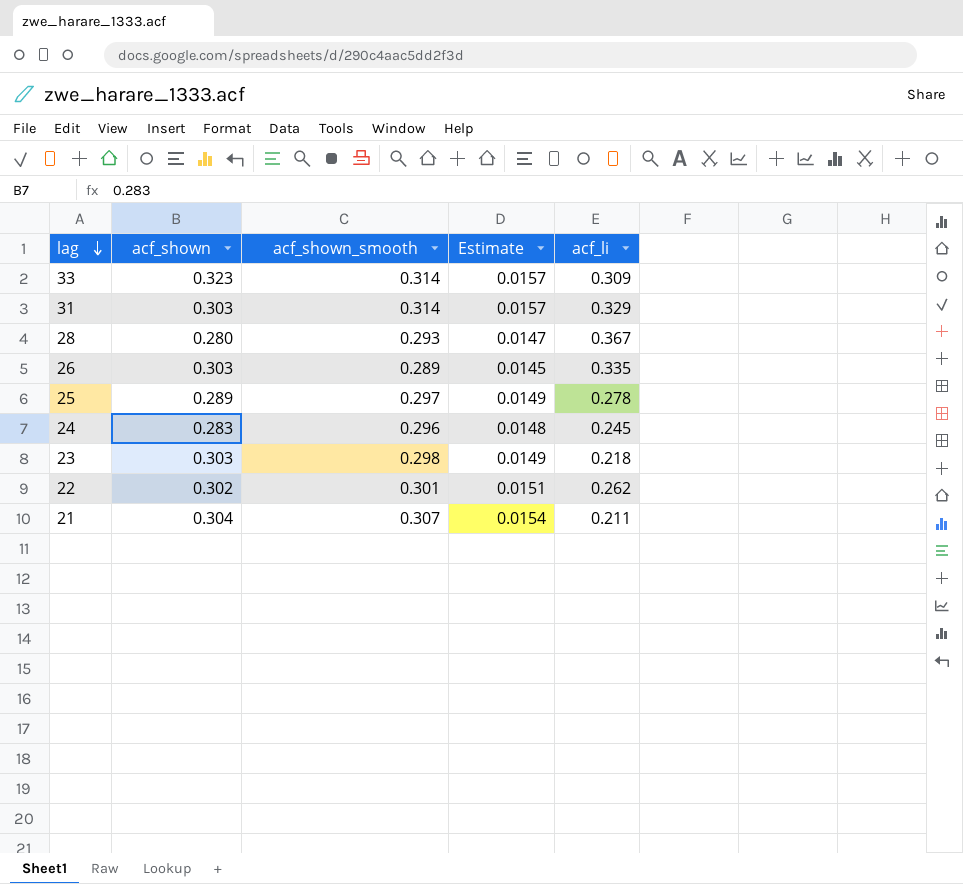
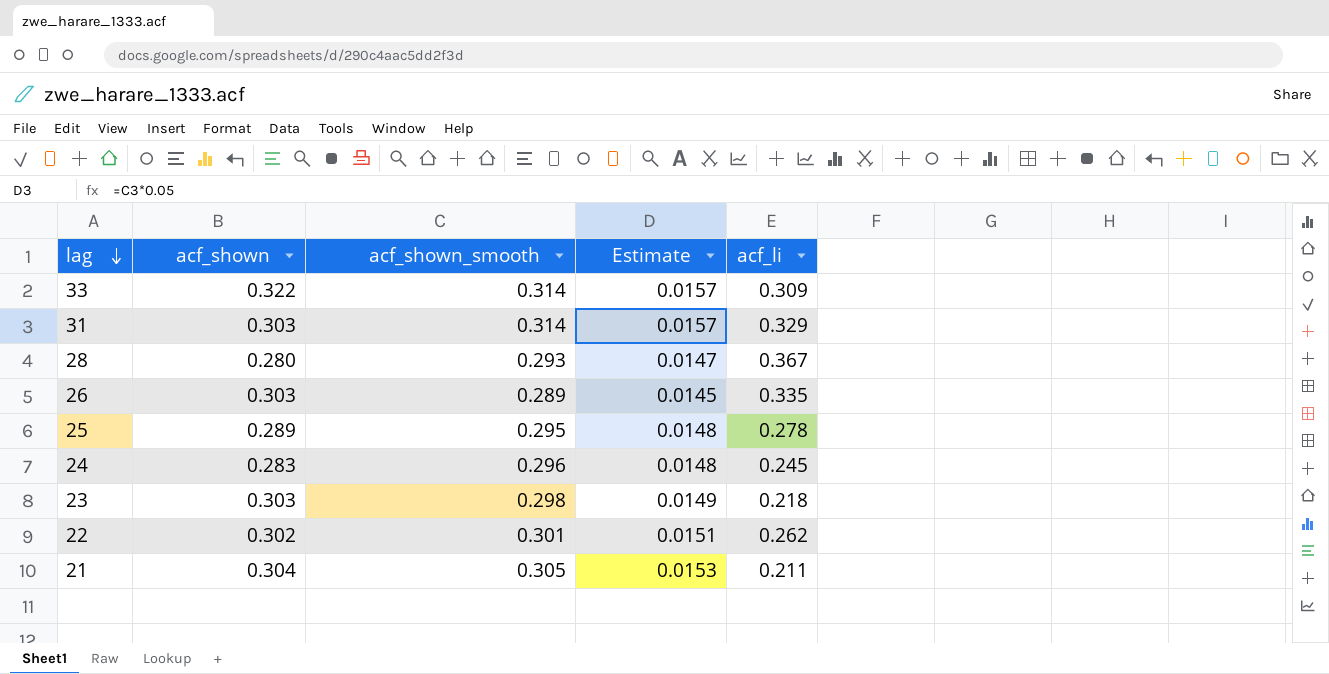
33 | acf_shown: 0.323 -> 0.322
25 | acf_shown_smooth: 0.297 -> 0.295
25 | Estimate: 0.0149 -> 0.0148
21 | acf_shown_smooth: 0.307 -> 0.305
21 | Estimate: 0.0154 -> 0.0153

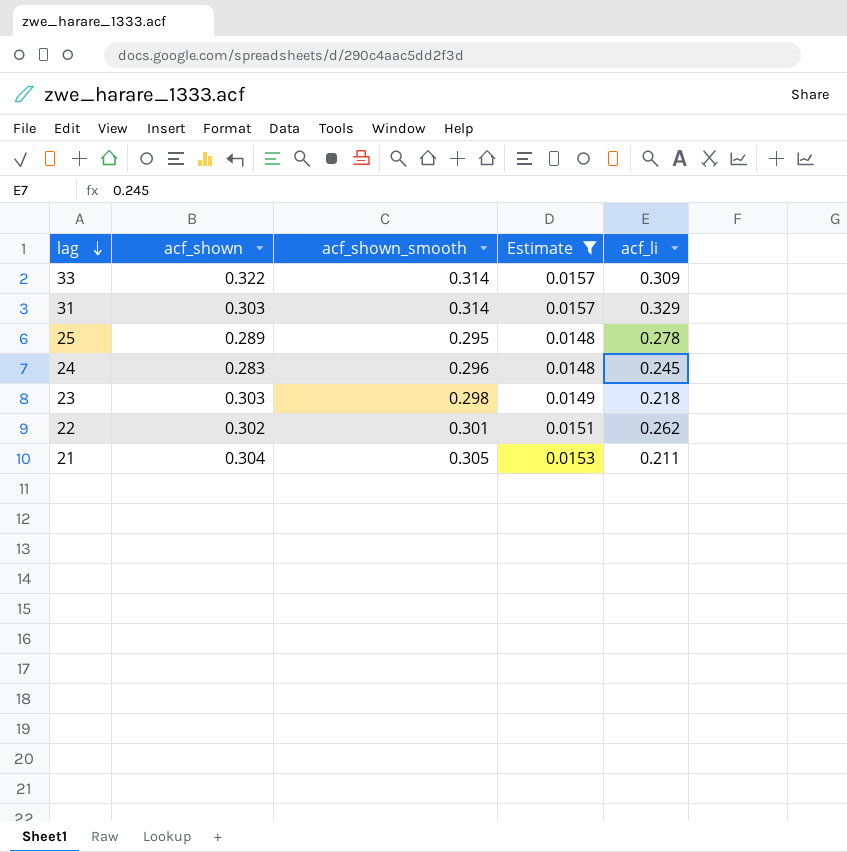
filter: none -> Estimate >= 0.0148

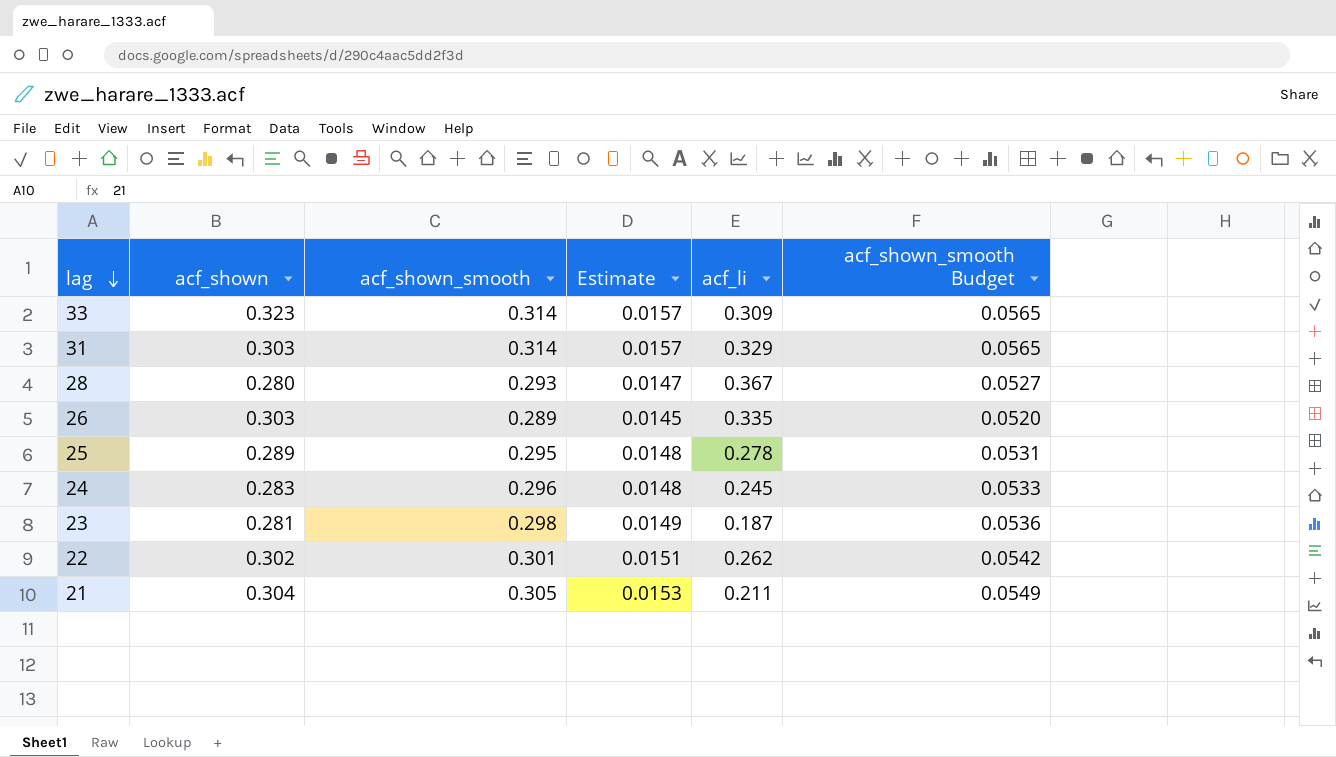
filter: Estimate >= 0.0148 -> none
column acf_shown_smooth Budget | formula: none -> [acf_shown_smooth] * 0.18
33 | acf_shown: 0.322 -> 0.323
23 | acf_shown: 0.303 -> 0.281
23 | acf_li: 0.218 -> 0.187

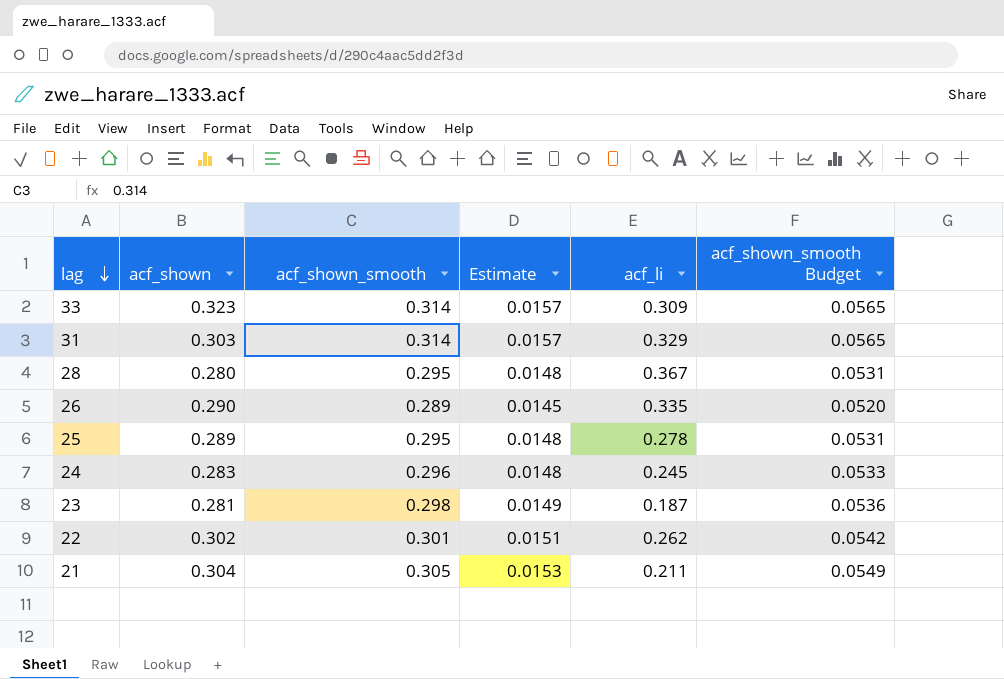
28 | acf_shown_smooth: 0.293 -> 0.295
28 | Estimate: 0.0147 -> 0.0148
28 | acf_shown_smooth Budget: 0.0527 -> 0.0531
26 | acf_shown: 0.303 -> 0.290

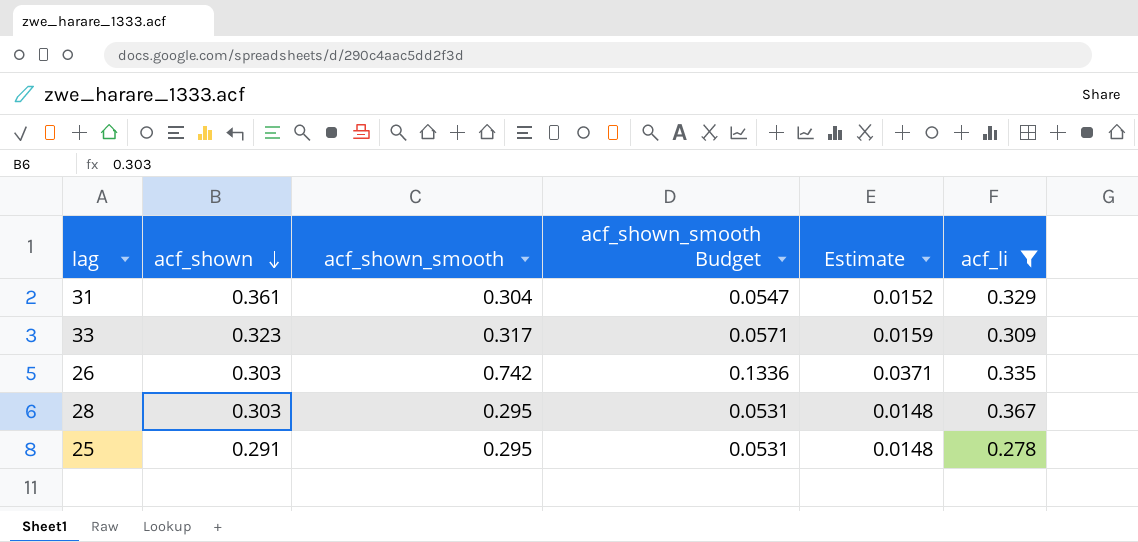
filter: none -> acf_li >= 0.278
row order: lag descending -> acf_shown descending
column acf_shown_smooth Budget | position: 6 -> 4
31 | acf_shown: 0.303 -> 0.361
31 | acf_shown_smooth: 0.314 -> 0.304
31 | acf_shown_smooth Budget: 0.0565 -> 0.0547
31 | Estimate: 0.0157 -> 0.0152
33 | acf_shown_smooth: 0.314 -> 0.317
33 | acf_shown_smooth Budget: 0.0565 -> 0.0571
33 | Estimate: 0.0157 -> 0.0159
26 | acf_shown: 0.290 -> 0.303
26 | acf_shown_smooth: 0.289 -> 0.742
26 | acf_shown_smooth Budget: 0.0520 -> 0.1336
26 | Estimate: 0.0145 -> 0.0371
28 | acf_shown: 0.280 -> 0.303
25 | acf_shown: 0.289 -> 0.291

